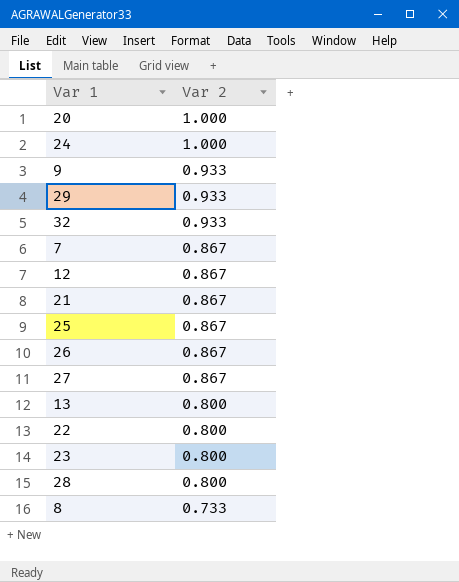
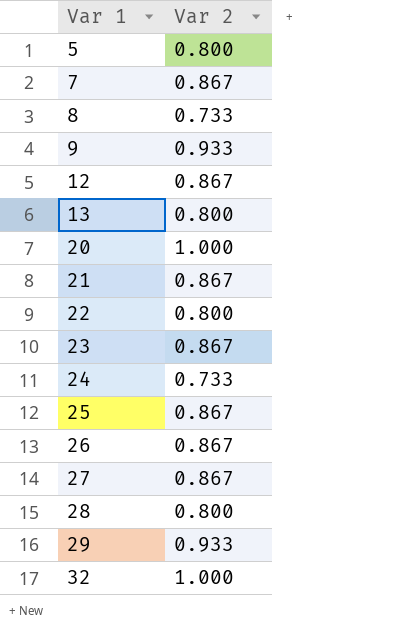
row order: Var 2 descending -> Var 1 ascending
row 5: none -> 0.800
23 | Var 2: 0.800 -> 0.867
24 | Var 2: 1.000 -> 0.733
32 | Var 2: 0.933 -> 1.000

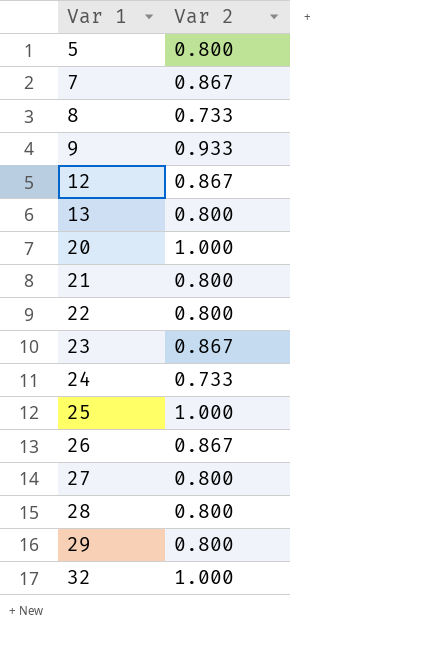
21 | Var 2: 0.867 -> 0.800
25 | Var 2: 0.867 -> 1.000
27 | Var 2: 0.867 -> 0.800
29 | Var 2: 0.933 -> 0.800

